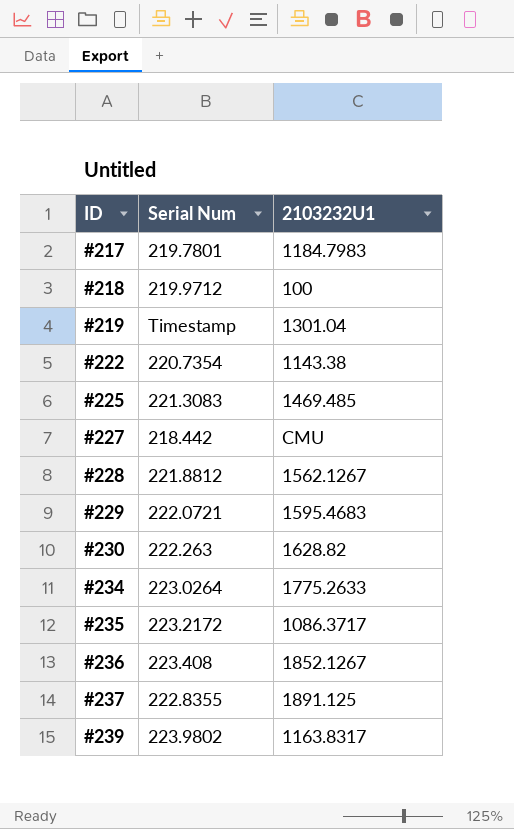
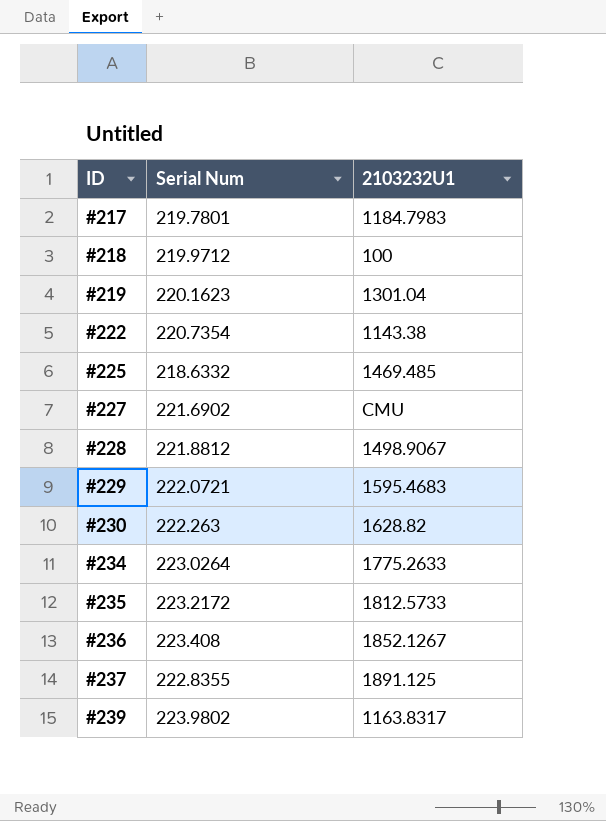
#219 | Serial Num: Timestamp -> 220.1623
#225 | Serial Num: 221.3083 -> 218.6332
#227 | Serial Num: 218.442 -> 221.6902
#228 | 2103232U1: 1562.1267 -> 1498.9067
#235 | 2103232U1: 1086.3717 -> 1812.5733

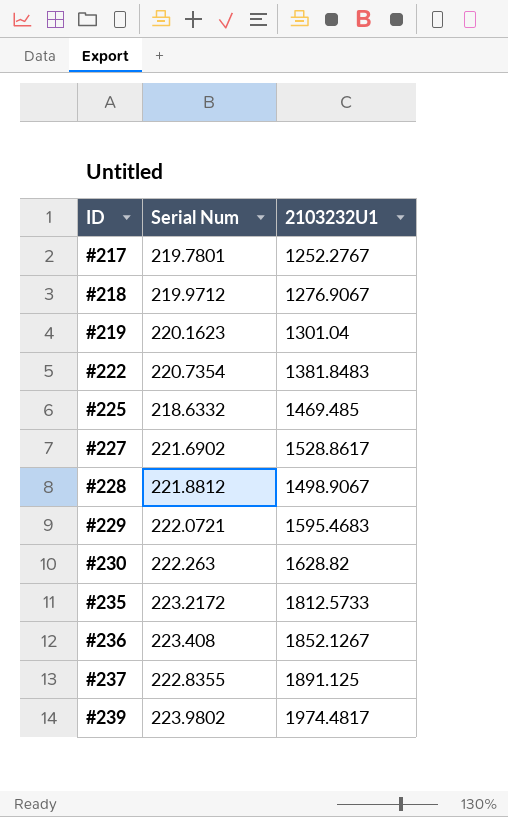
row #234: 223.0264 | 1775.2633 -> none
#217 | 2103232U1: 1184.7983 -> 1252.2767
#218 | 2103232U1: 100 -> 1276.9067
#222 | 2103232U1: 1143.38 -> 1381.8483
#227 | 2103232U1: CMU -> 1528.8617
#239 | 2103232U1: 1163.8317 -> 1974.4817

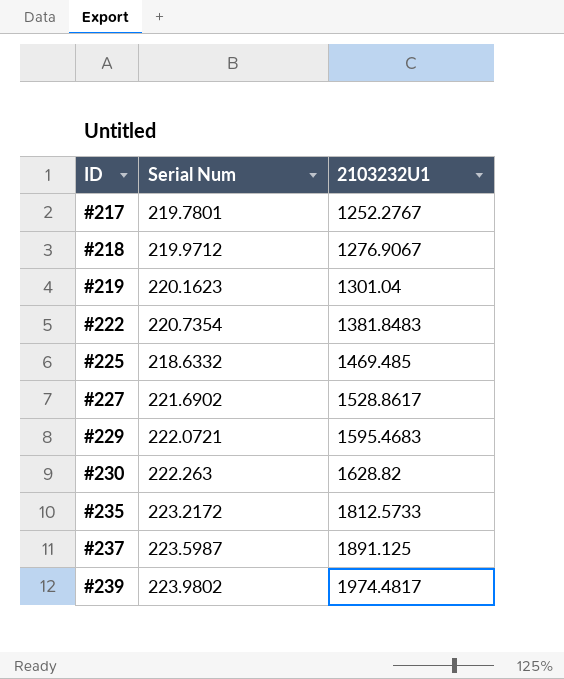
row #228: 221.8812 | 1498.9067 -> none
row #236: 223.408 | 1852.1267 -> none
#237 | Serial Num: 222.8355 -> 223.5987

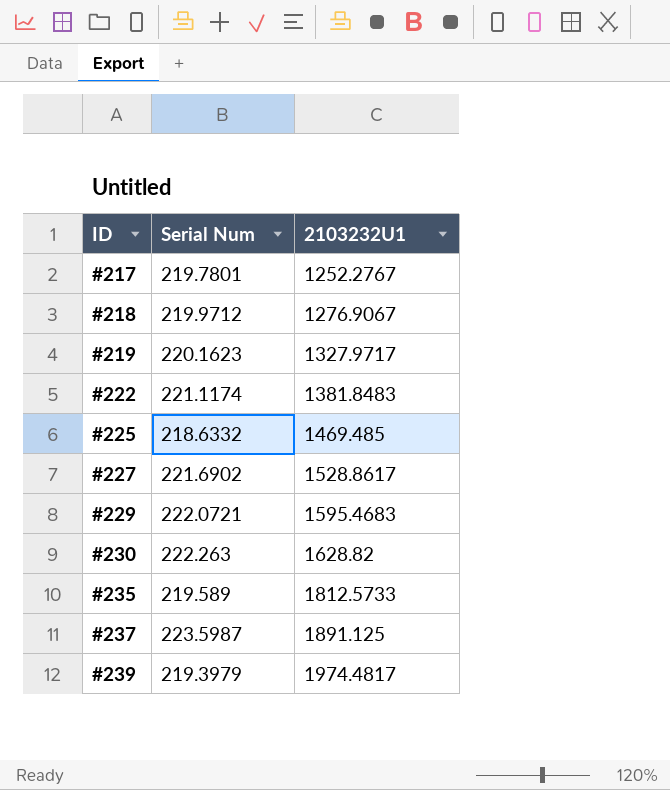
#219 | 2103232U1: 1301.04 -> 1327.9717
#222 | Serial Num: 220.7354 -> 221.1174
#235 | Serial Num: 223.2172 -> 219.589
#239 | Serial Num: 223.9802 -> 219.3979

